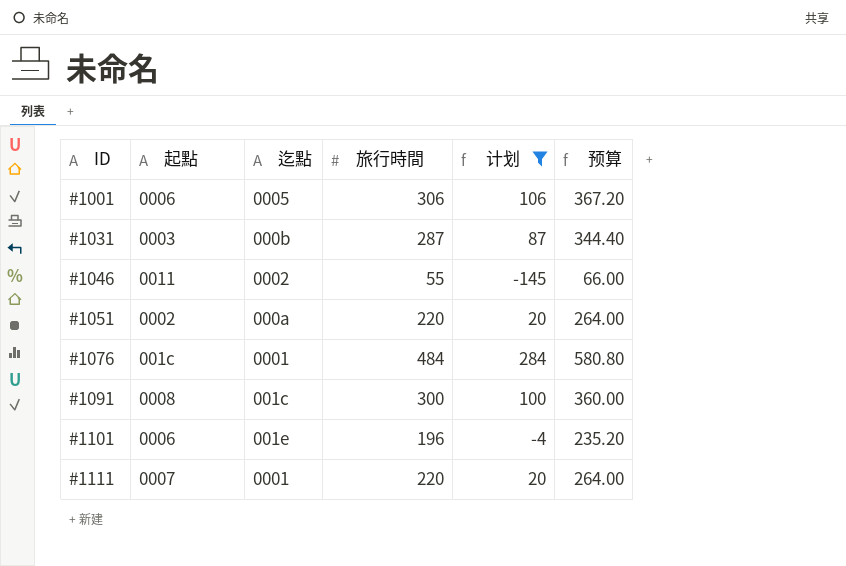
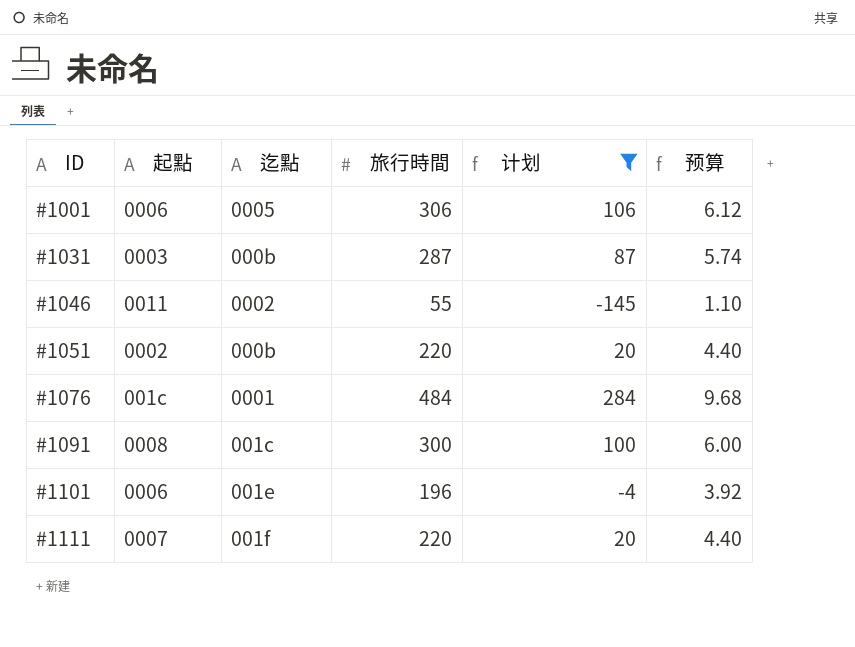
column 预算 | formula: [旅行時間] * 1.2 -> [旅行時間] * 0.02
#1051 | 迄點: 000a -> 000b
#1111 | 迄點: 0001 -> 001f

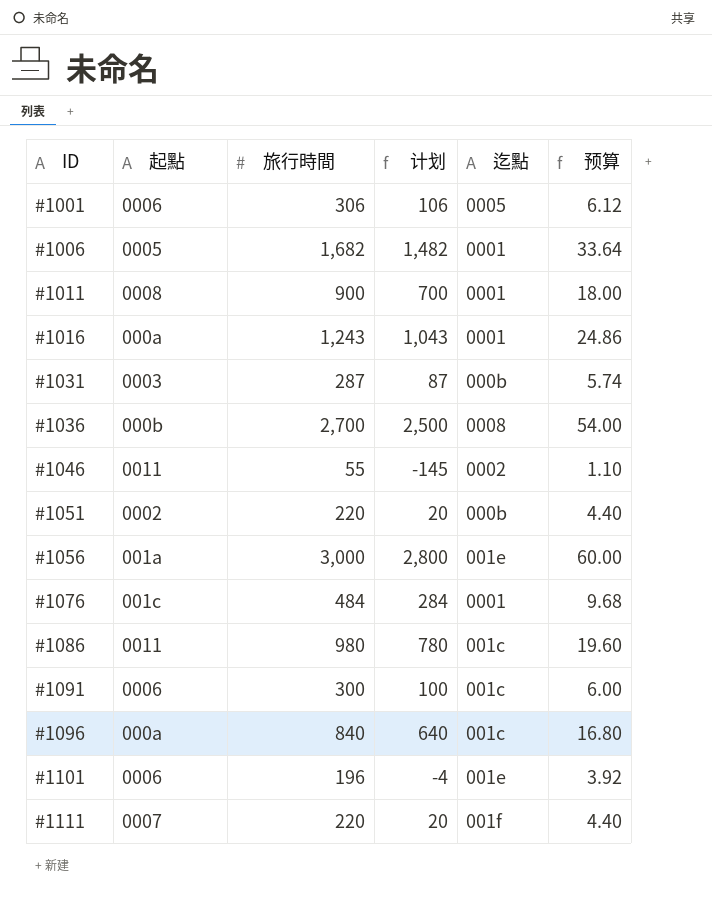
filter: 计划 <= 284 -> none
column 迄點 | position: 3 -> 5
#1091 | 起點: 0008 -> 0006

